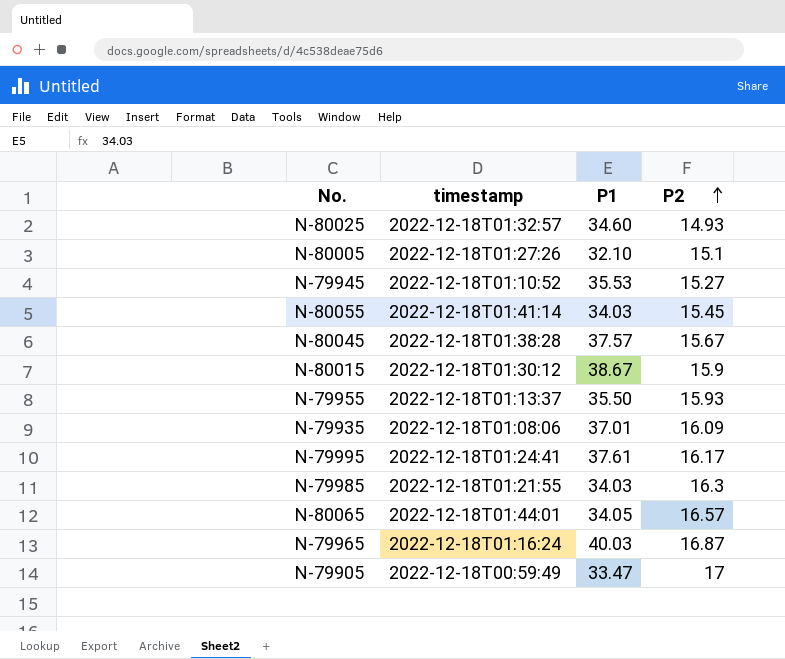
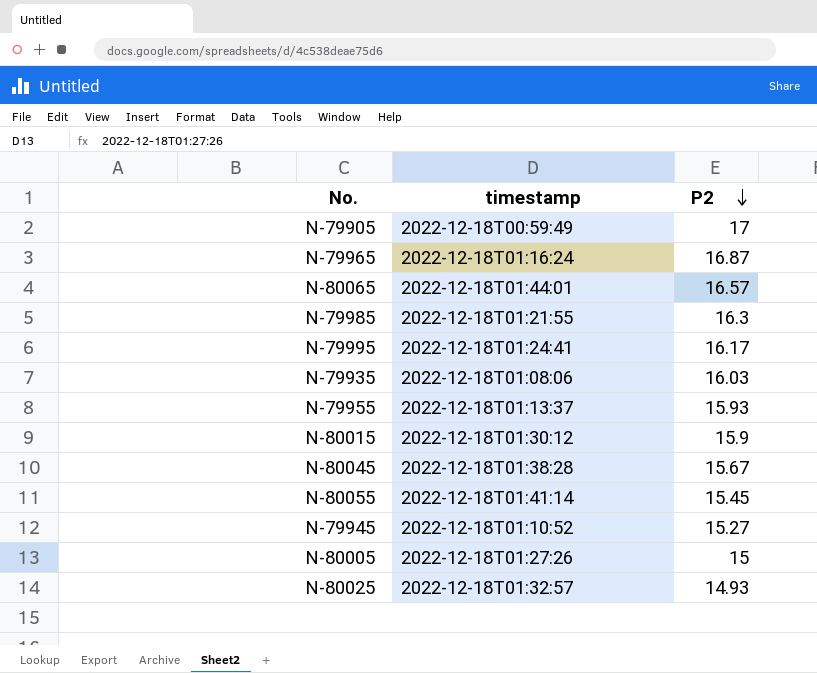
row order: P2 ascending -> P2 descending
column P1 | position: 3 -> none
N-79935 | P2: 16.09 -> 16.03
N-80005 | P2: 15.1 -> 15

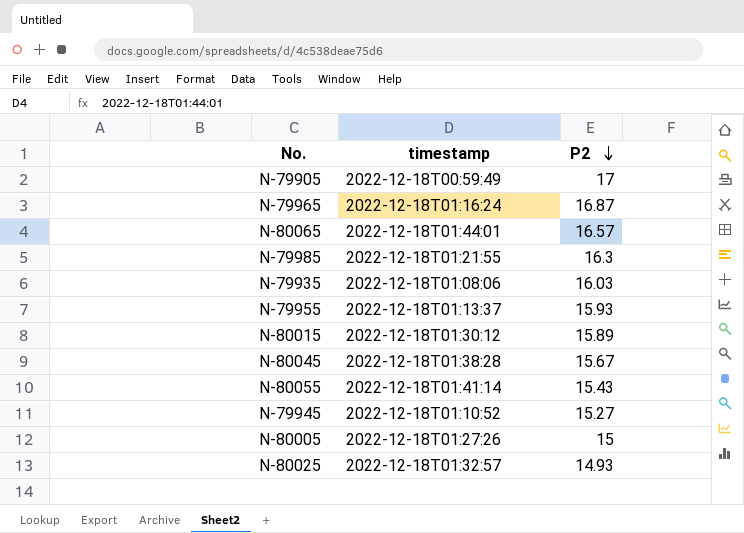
row N-79995: 2022-12-18T01:24:41 | 16.17 -> none
N-80015 | P2: 15.9 -> 15.89
N-80055 | P2: 15.45 -> 15.43

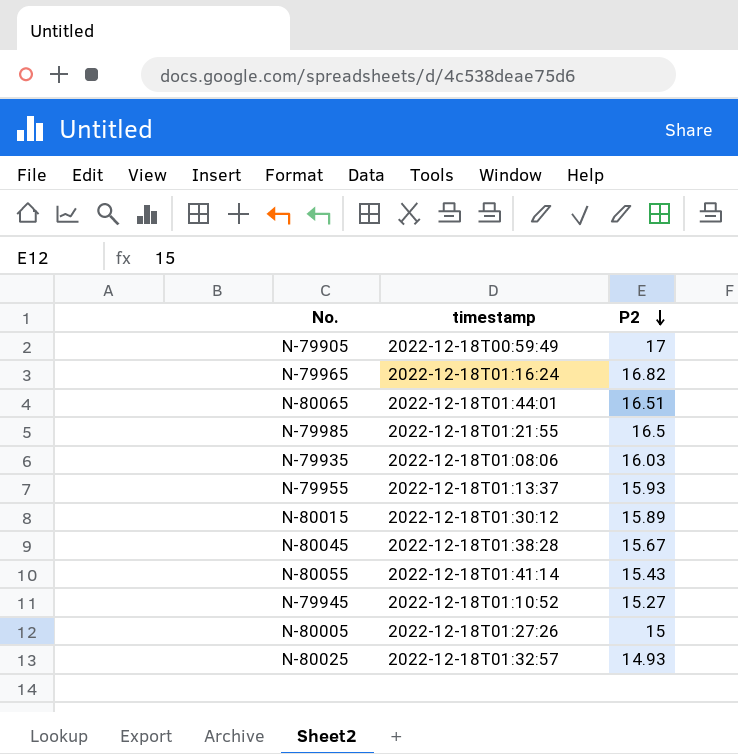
N-79965 | P2: 16.87 -> 16.82
N-80065 | P2: 16.57 -> 16.51
N-79985 | P2: 16.3 -> 16.5

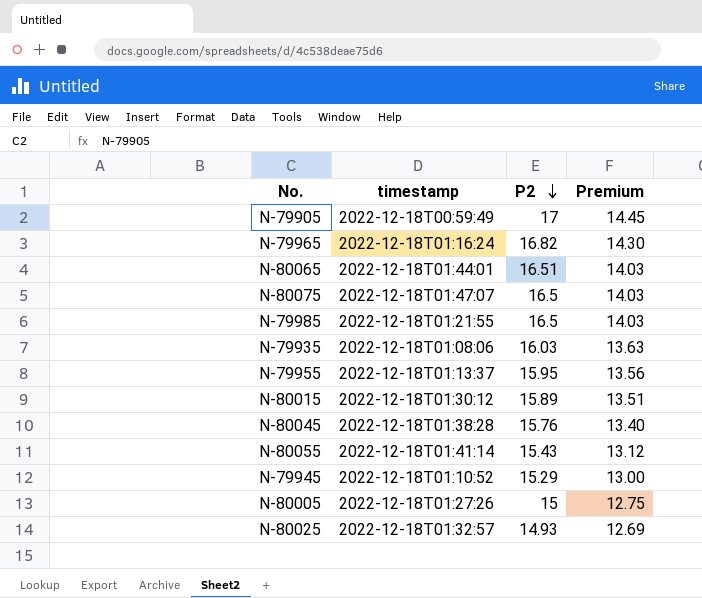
column Premium | formula: none -> [P2] * 0.85
row N-80075: none -> 2022-12-18T01:47:07 | 16.5 | 14.03
N-79955 | P2: 15.93 -> 15.95
N-80045 | P2: 15.67 -> 15.76
N-79945 | P2: 15.27 -> 15.29

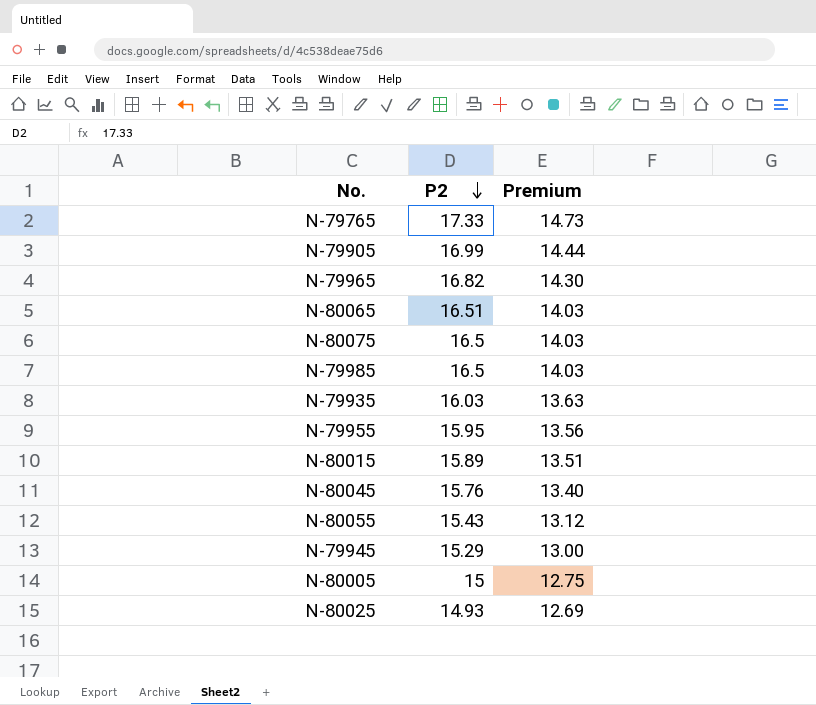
column timestamp | position: 2 -> none
row N-79765: none -> 17.33 | 14.73
N-79905 | P2: 17 -> 16.99
N-79905 | Premium: 14.45 -> 14.44

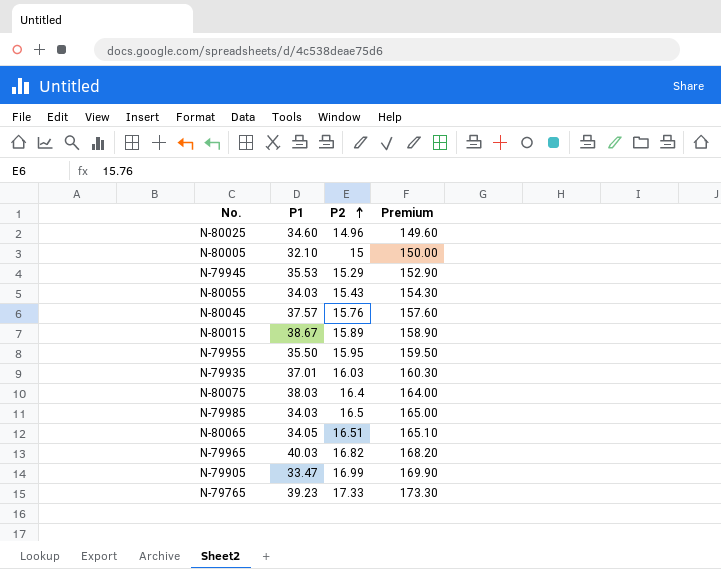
row order: P2 descending -> P2 ascending
column P1 | position: none -> 2
column Premium | formula: [P2] * 0.85 -> [P2] * 10
N-80025 | P2: 14.93 -> 14.96
N-80075 | P2: 16.5 -> 16.4

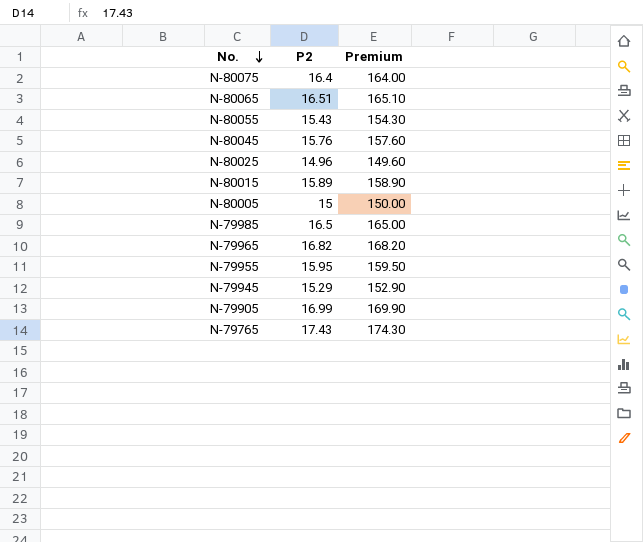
row order: P2 ascending -> No. descending
column P1 | position: 2 -> none
row N-79935: 37.01 | 16.03 | 160.30 -> none
N-79765 | P2: 17.33 -> 17.43
N-79765 | Premium: 173.30 -> 174.30

